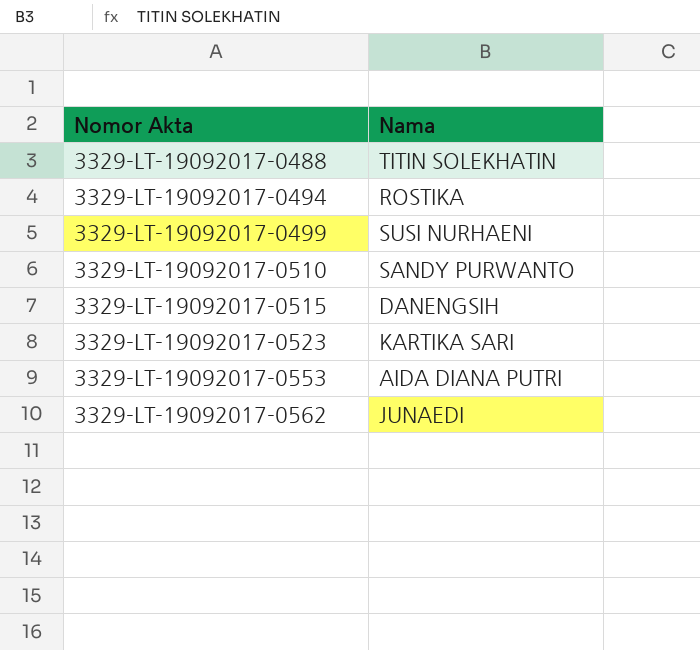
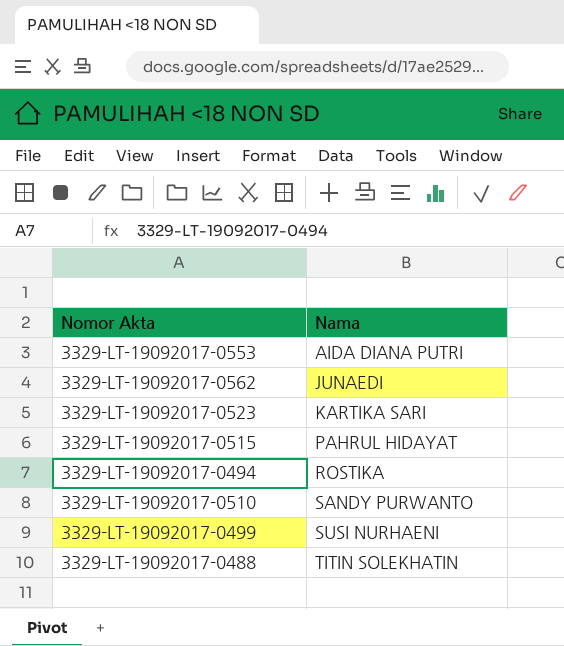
row order: Nomor Akta ascending -> Nama ascending
3329-LT-19092017-0515 | Nama: DANENGSIH -> PAHRUL HIDAYAT

